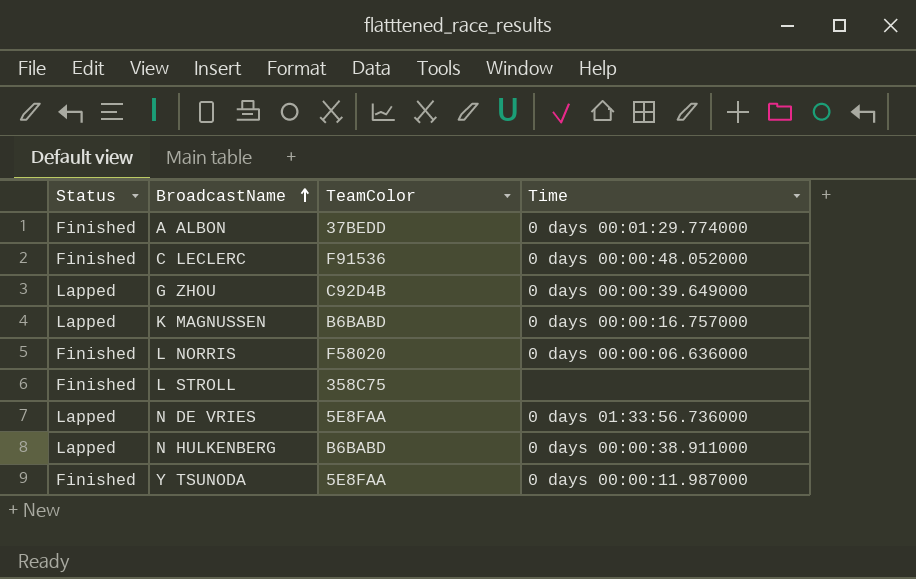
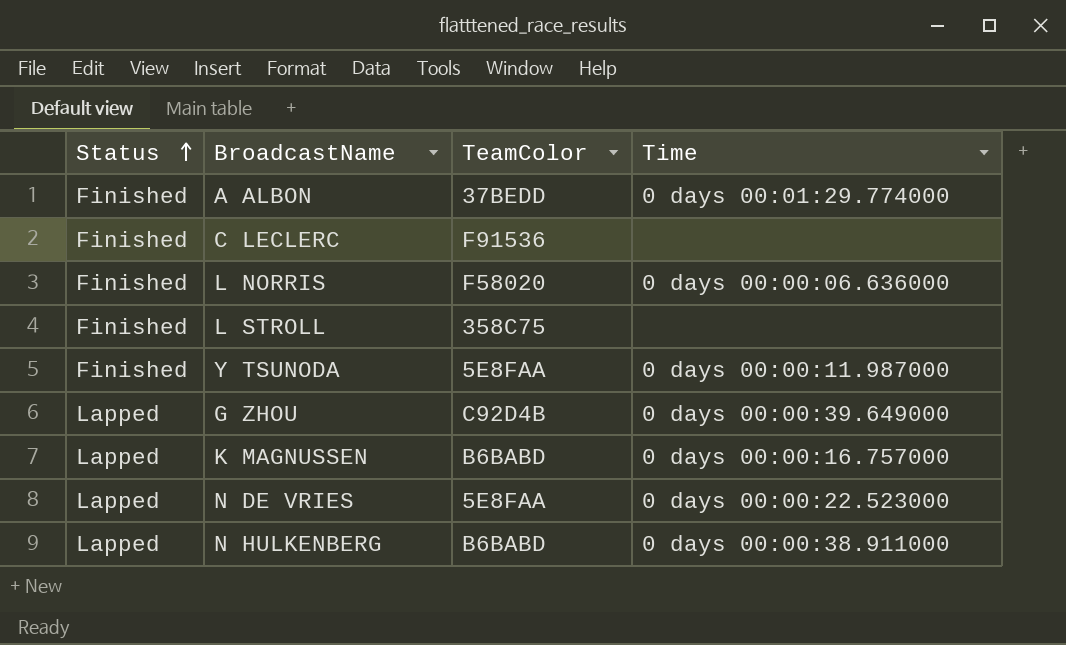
row order: BroadcastName ascending -> Status ascending
C LECLERC | Time: 0 days 00:00:48.052000 -> none
N DE VRIES | Time: 0 days 01:33:56.736000 -> 0 days 00:00:22.523000

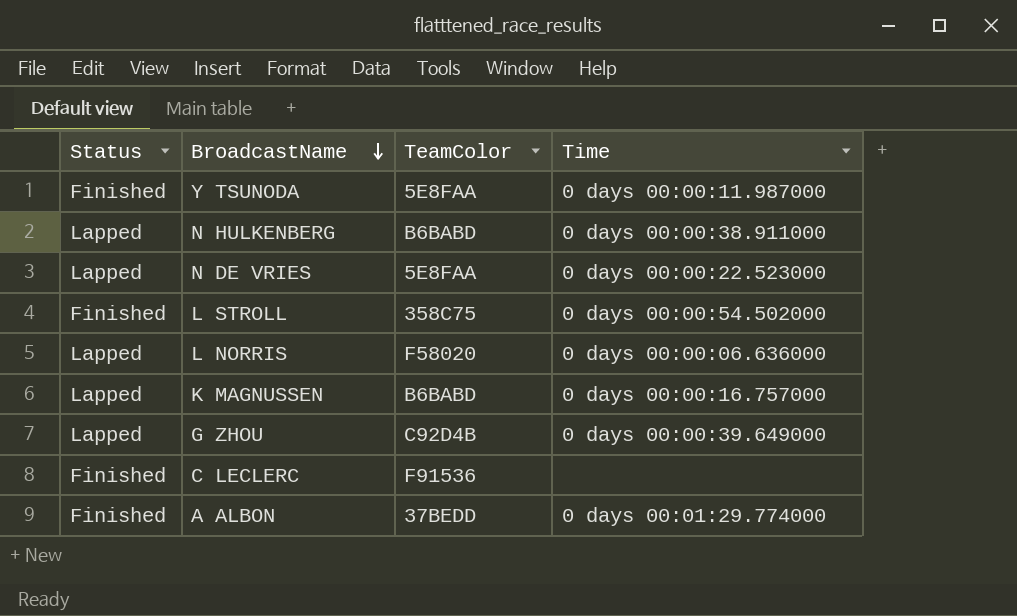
row order: Status ascending -> BroadcastName descending
L STROLL | Time: none -> 0 days 00:00:54.502000
L NORRIS | Status: Finished -> Lapped

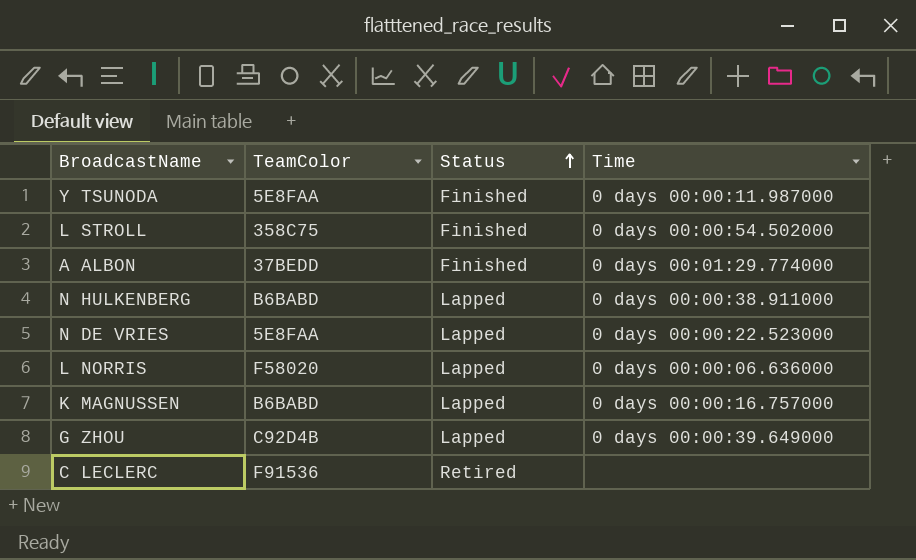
row order: BroadcastName descending -> Status ascending
column Status | position: 1 -> 3
C LECLERC | Status: Finished -> Retired

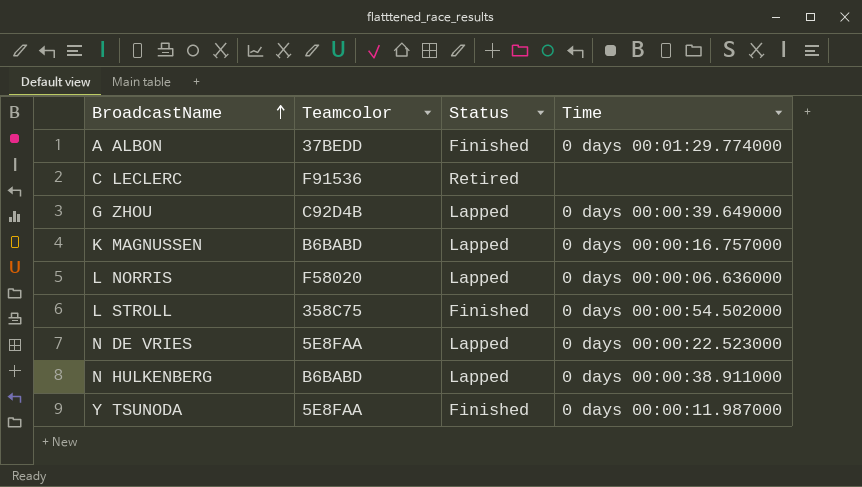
row order: Status ascending -> BroadcastName ascending
column name: TeamColor -> Teamcolor

